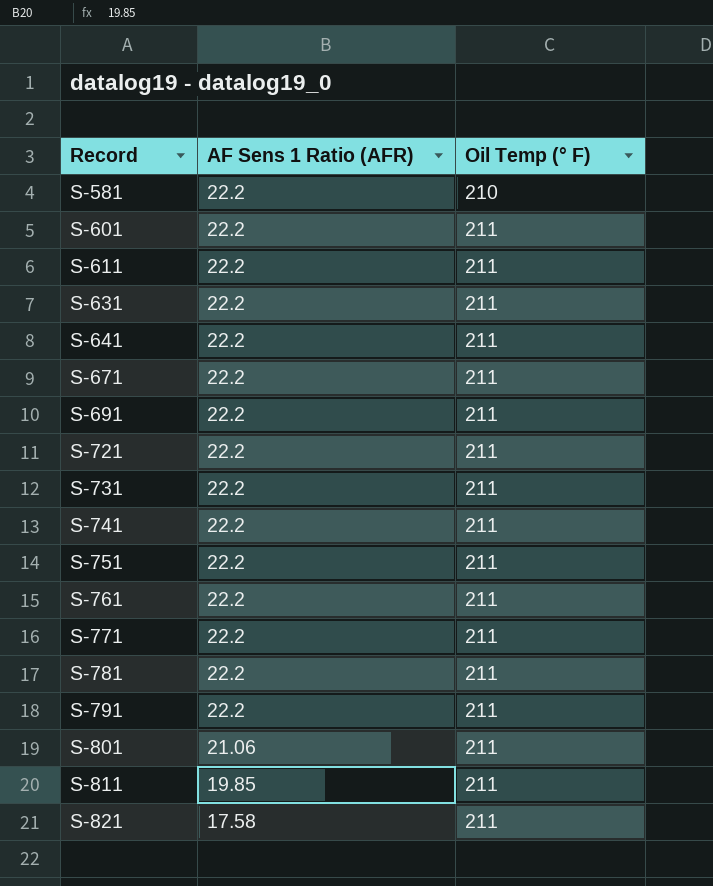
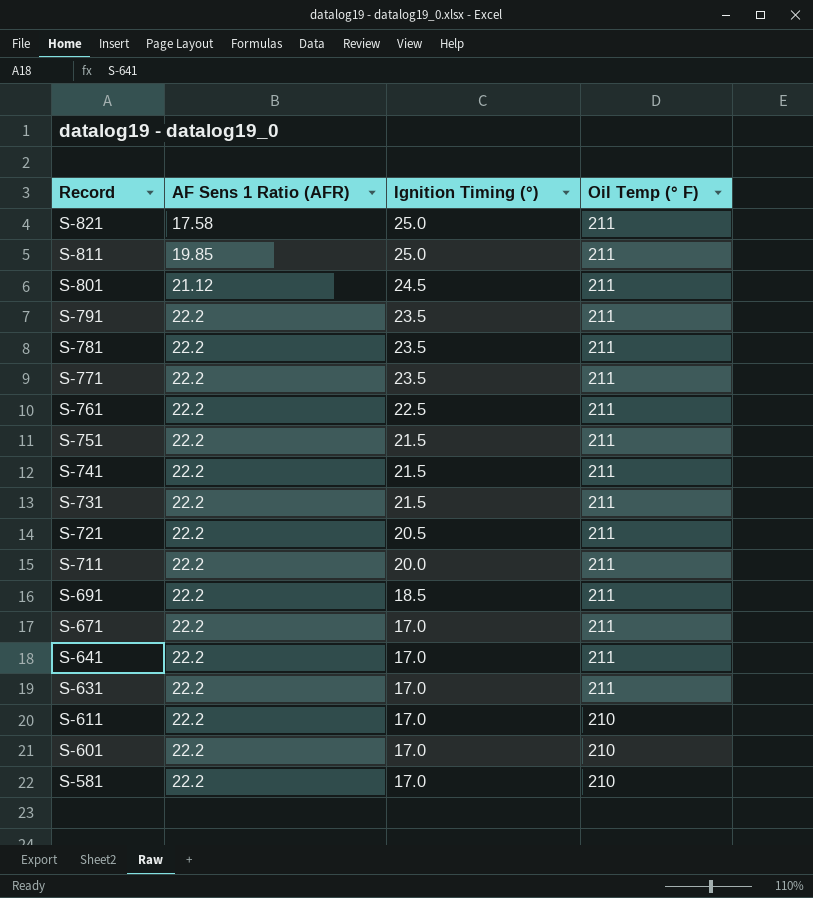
row order: Record ascending -> Record descending
column Ignition Timing (°) | position: none -> 3
S-801 | AF Sens 1 Ratio (AFR): 21.06 -> 21.12
row S-711: none -> 22.2 | 20.0 | 211
S-611 | Oil Temp (° F): 211 -> 210
S-601 | Oil Temp (° F): 211 -> 210

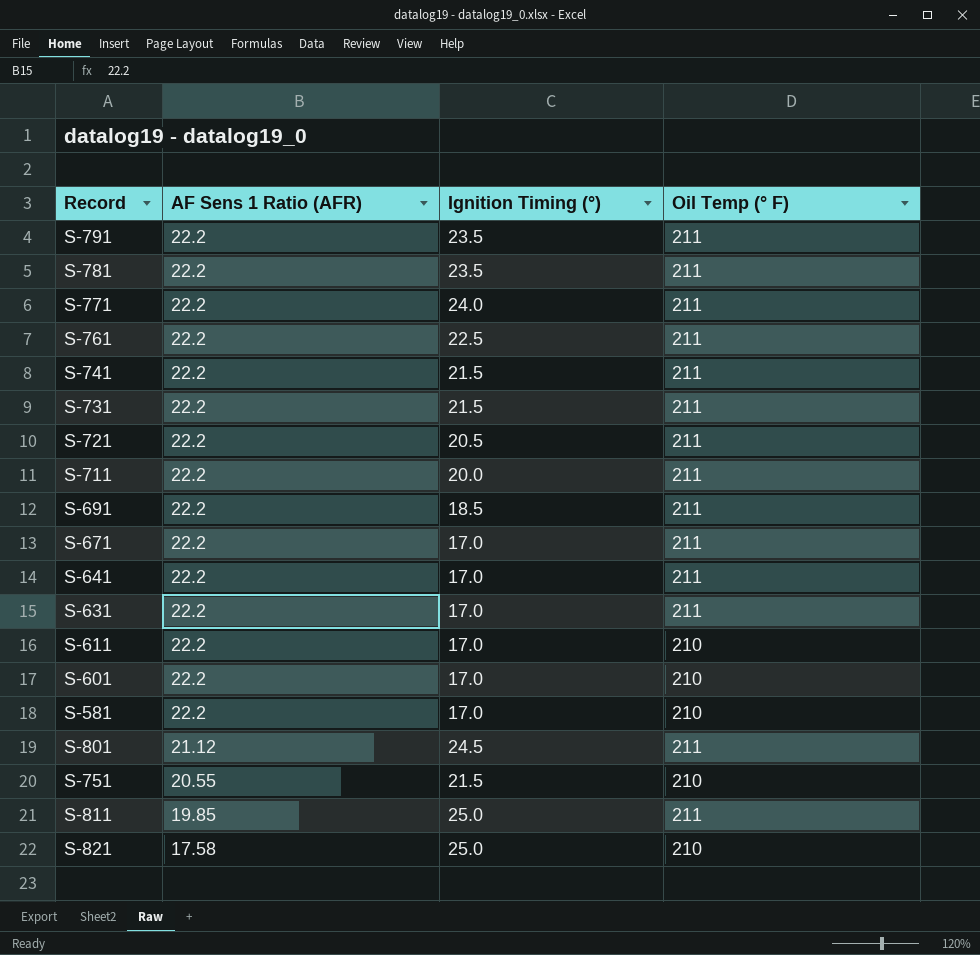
row order: Record descending -> AF Sens 1 Ratio (AFR) descending
S-771 | Ignition Timing (°): 23.5 -> 24.0
S-751 | AF Sens 1 Ratio (AFR): 22.2 -> 20.55
S-751 | Oil Temp (° F): 211 -> 210
S-821 | Oil Temp (° F): 211 -> 210

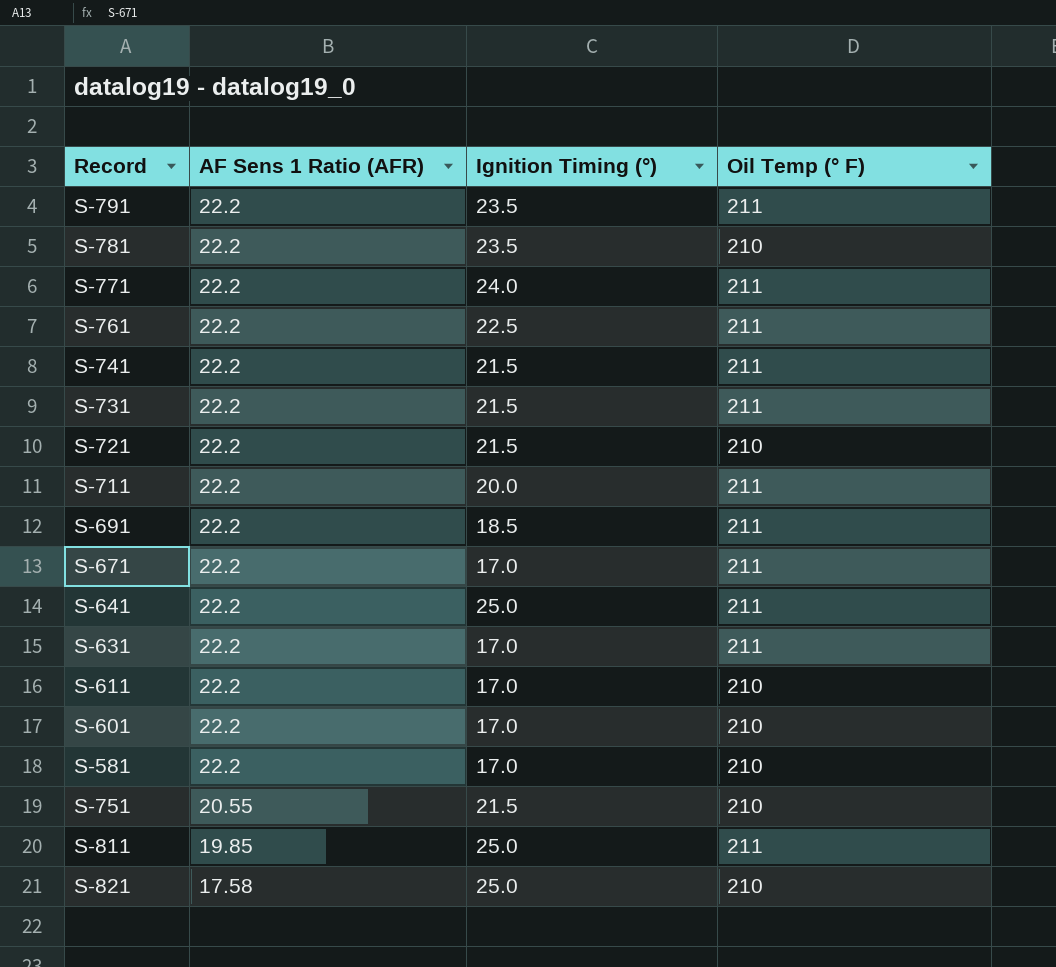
row S-801: 21.12 | 24.5 | 211 -> none
S-781 | Oil Temp (° F): 211 -> 210
S-721 | Ignition Timing (°): 20.5 -> 21.5
S-721 | Oil Temp (° F): 211 -> 210
S-641 | Ignition Timing (°): 17.0 -> 25.0

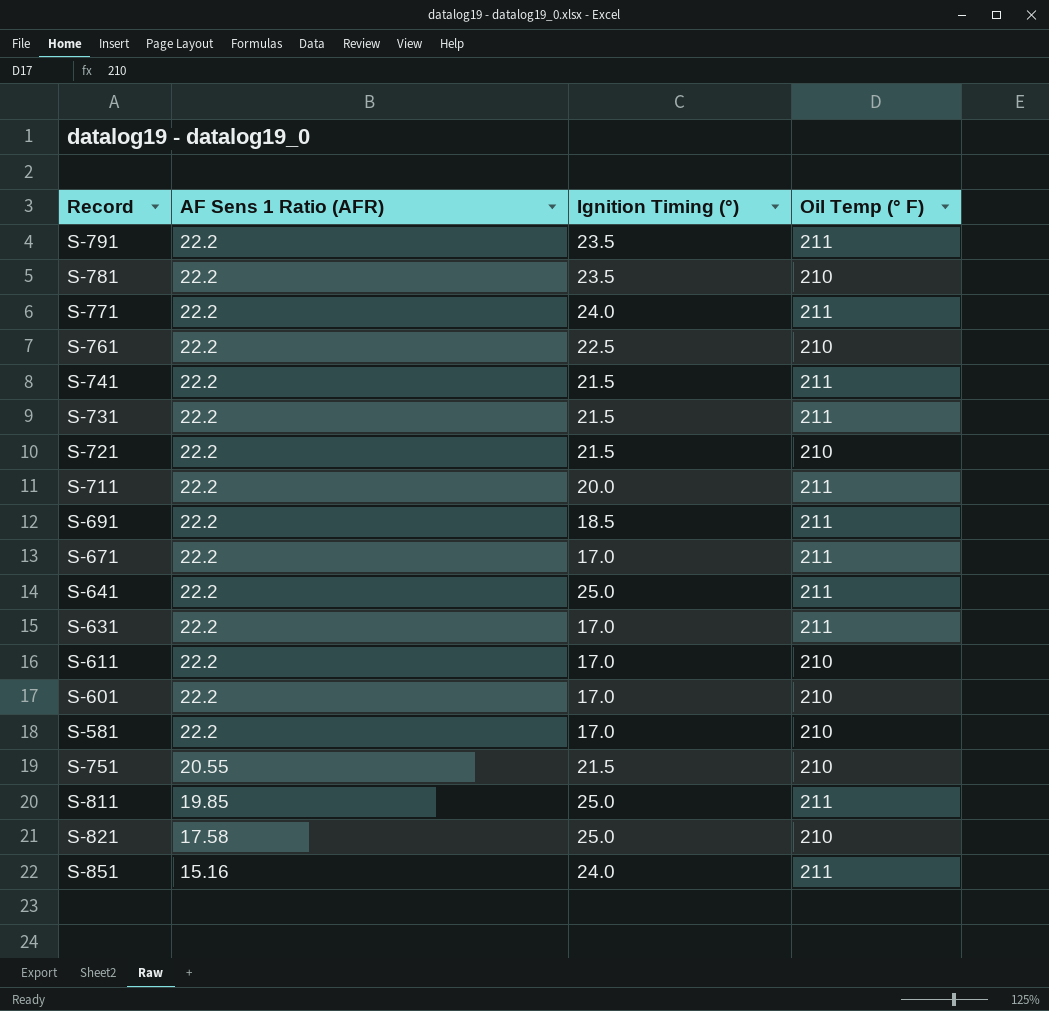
S-761 | Oil Temp (° F): 211 -> 210
row S-851: none -> 15.16 | 24.0 | 211

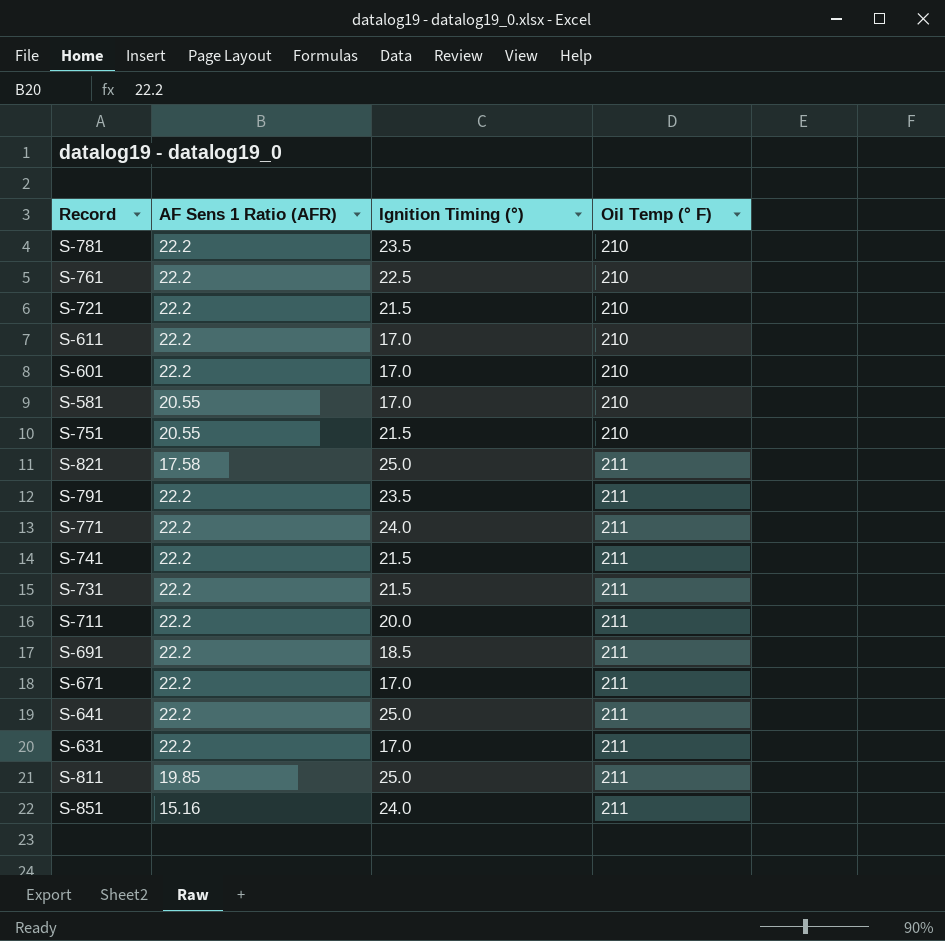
row order: AF Sens 1 Ratio (AFR) descending -> Oil Temp (° F) ascending
S-581 | AF Sens 1 Ratio (AFR): 22.2 -> 20.55
S-821 | Oil Temp (° F): 210 -> 211

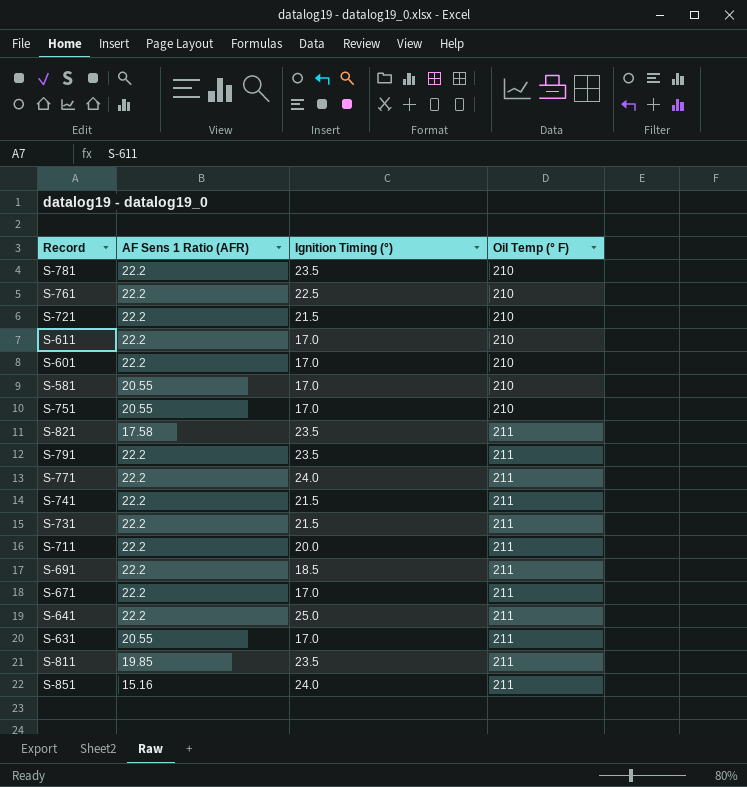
S-751 | Ignition Timing (°): 21.5 -> 17.0
S-821 | Ignition Timing (°): 25.0 -> 23.5
S-631 | AF Sens 1 Ratio (AFR): 22.2 -> 20.55
S-811 | Ignition Timing (°): 25.0 -> 23.5

